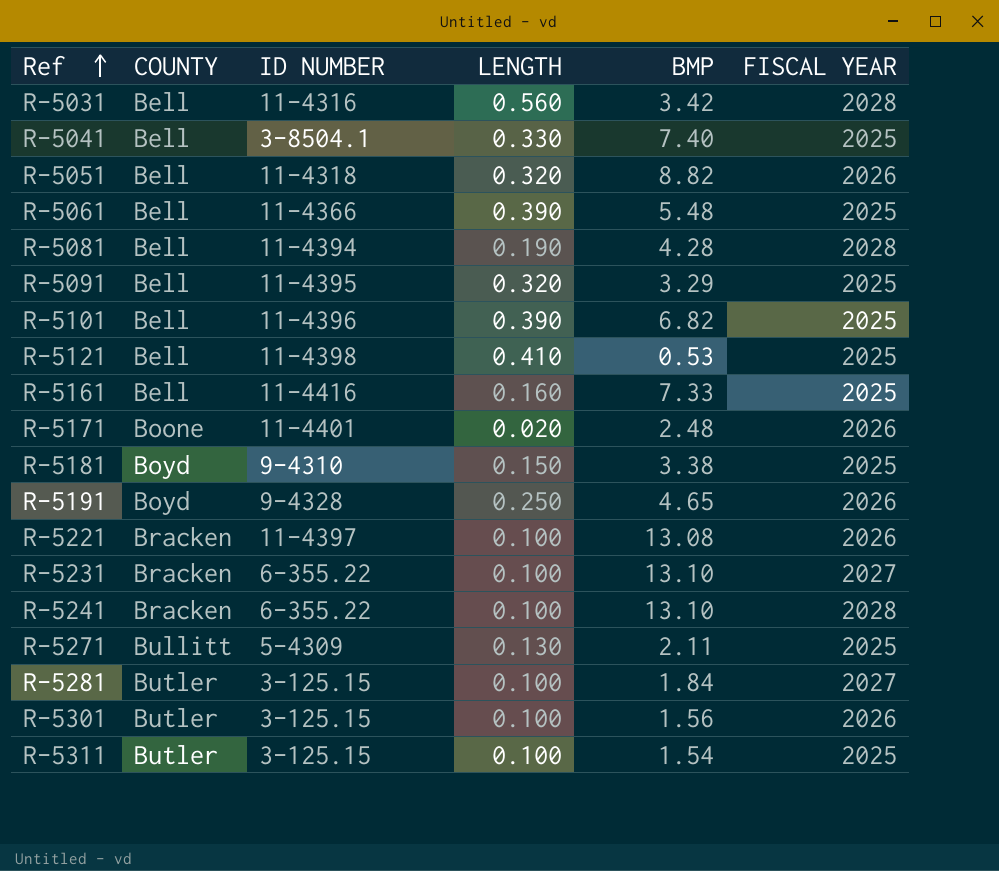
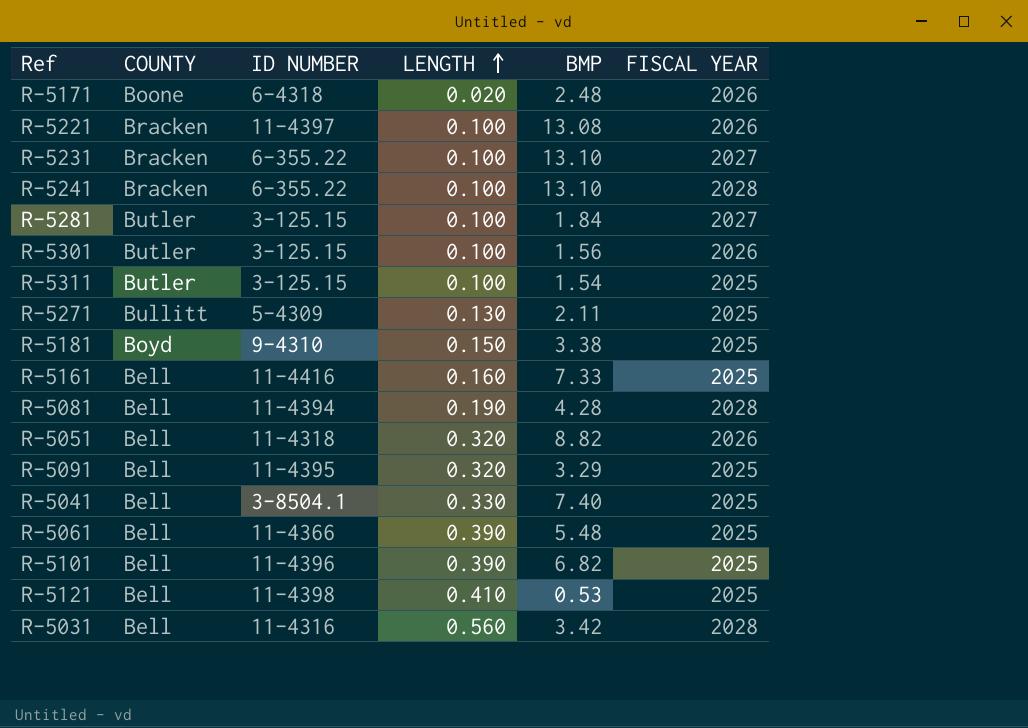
row order: Ref ascending -> LENGTH ascending
row R-5191: Boyd | 9-4328 | 0.250 | 4.65 | 2026 -> none
R-5171 | ID NUMBER: 11-4401 -> 6-4318

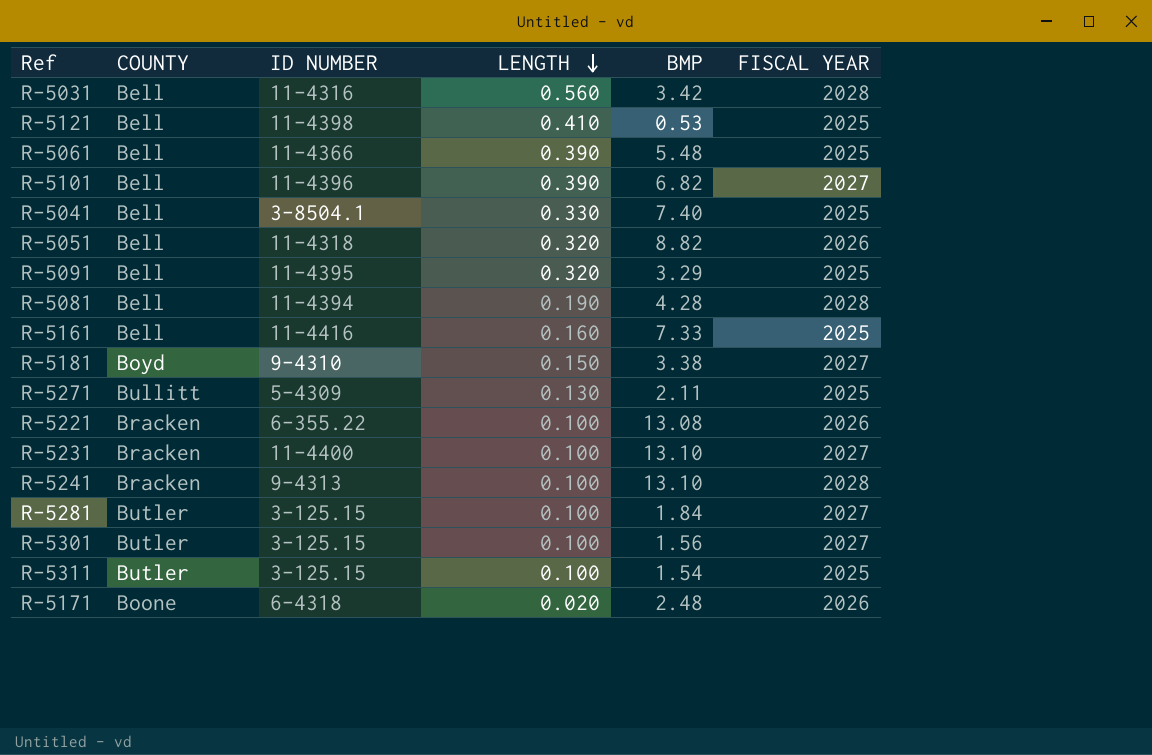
row order: LENGTH ascending -> LENGTH descending
R-5101 | FISCAL YEAR: 2025 -> 2027
R-5181 | FISCAL YEAR: 2025 -> 2027
R-5221 | ID NUMBER: 11-4397 -> 6-355.22
R-5231 | ID NUMBER: 6-355.22 -> 11-4400
R-5241 | ID NUMBER: 6-355.22 -> 9-4313
R-5301 | FISCAL YEAR: 2026 -> 2027

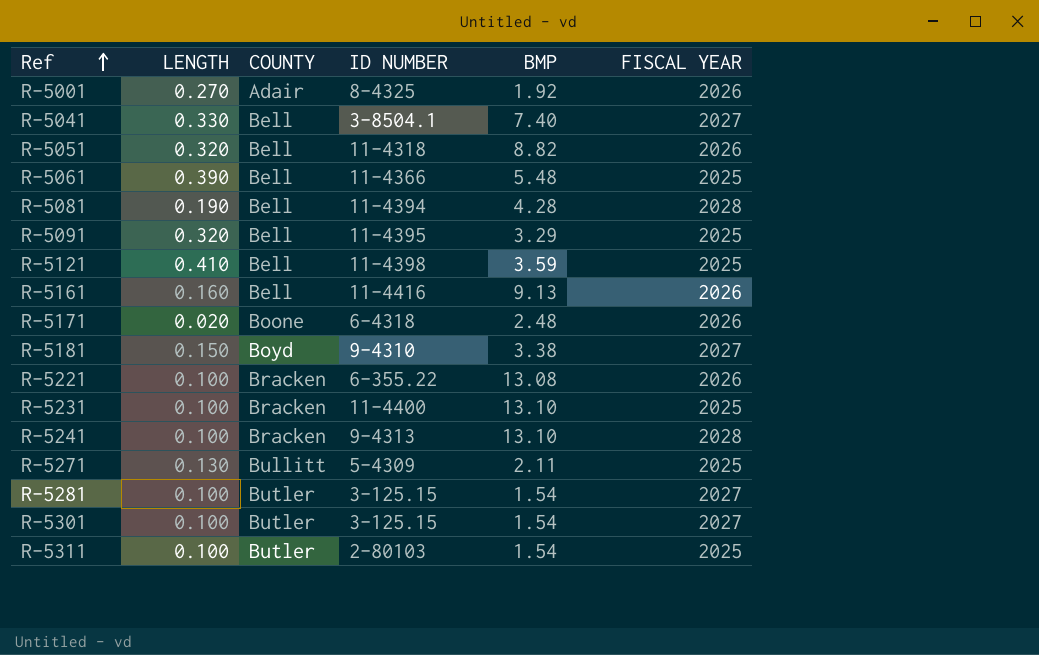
row order: LENGTH descending -> Ref ascending
column LENGTH | position: 4 -> 2
row R-5031: Bell | 11-4316 | 0.560 | 3.42 | 2028 -> none
row R-5101: Bell | 11-4396 | 0.390 | 6.82 | 2027 -> none
row R-5001: none -> 0.270 | Adair | 8-4325 | 1.92 | 2026
R-5041 | FISCAL YEAR: 2025 -> 2027
R-5121 | BMP: 0.53 -> 3.59
R-5161 | BMP: 7.33 -> 9.13
R-5161 | FISCAL YEAR: 2025 -> 2026
R-5231 | FISCAL YEAR: 2027 -> 2025
R-5281 | BMP: 1.84 -> 1.54
R-5301 | BMP: 1.56 -> 1.54
R-5311 | ID NUMBER: 3-125.15 -> 2-80103

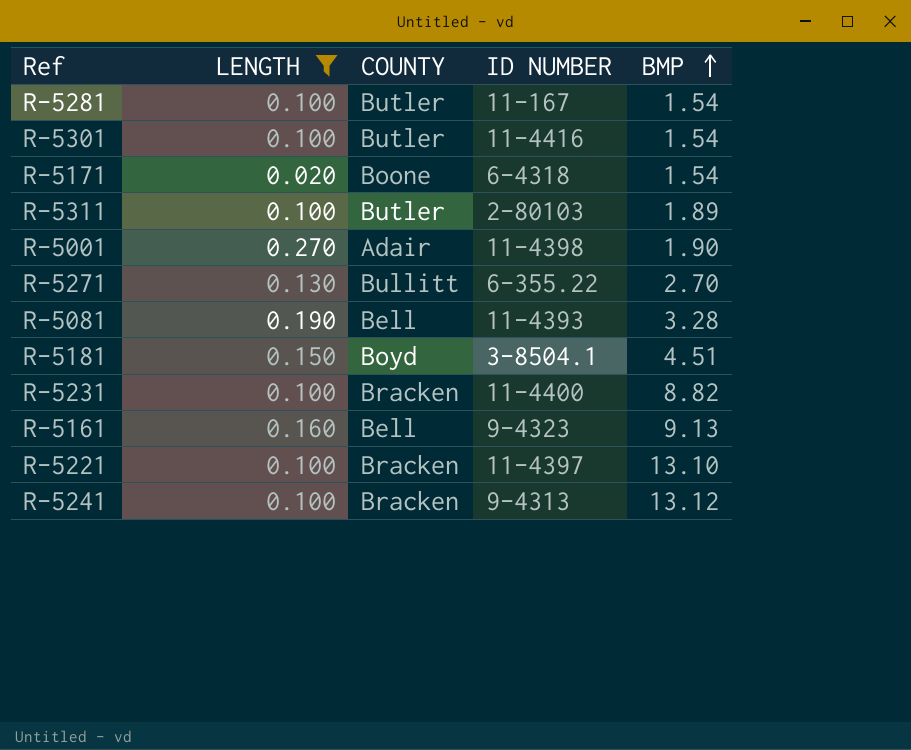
filter: none -> LENGTH <= 0.270
row order: Ref ascending -> BMP ascending
column FISCAL YEAR | position: 6 -> none
R-5281 | ID NUMBER: 3-125.15 -> 11-167
R-5301 | ID NUMBER: 3-125.15 -> 11-4416
R-5171 | BMP: 2.48 -> 1.54
R-5311 | BMP: 1.54 -> 1.89
R-5001 | ID NUMBER: 8-4325 -> 11-4398
R-5001 | BMP: 1.92 -> 1.90
R-5271 | ID NUMBER: 5-4309 -> 6-355.22
R-5271 | BMP: 2.11 -> 2.70
R-5081 | ID NUMBER: 11-4394 -> 11-4393
R-5081 | BMP: 4.28 -> 3.28
R-5181 | ID NUMBER: 9-4310 -> 3-8504.1
R-5181 | BMP: 3.38 -> 4.51
R-5231 | BMP: 13.10 -> 8.82
R-5161 | ID NUMBER: 11-4416 -> 9-4323
R-5221 | ID NUMBER: 6-355.22 -> 11-4397
R-5221 | BMP: 13.08 -> 13.10
R-5241 | BMP: 13.10 -> 13.12

